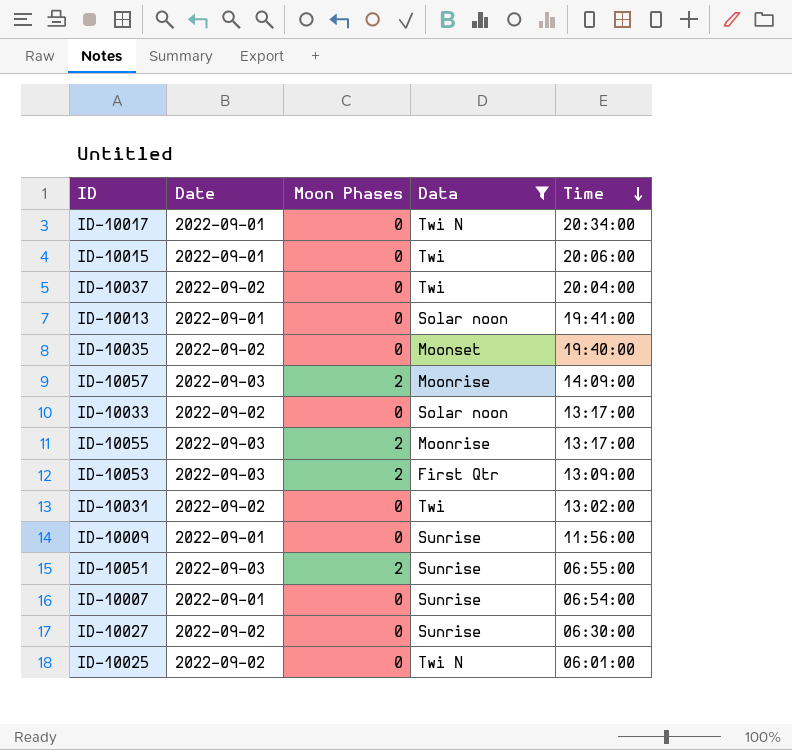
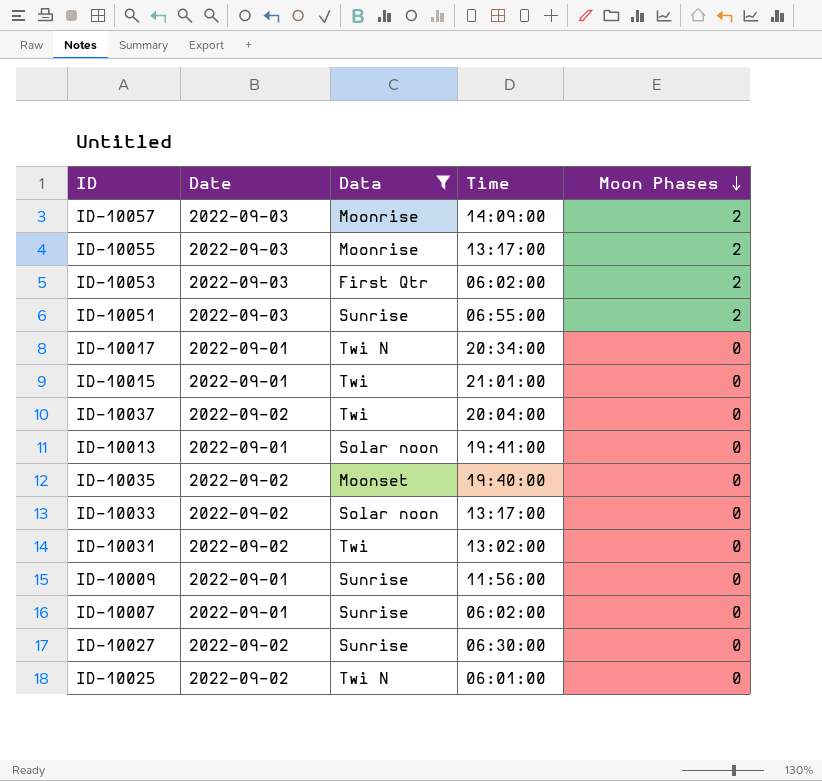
row order: Time descending -> Moon Phases descending
column Moon Phases | position: 3 -> 5
ID-10053 | Time: 13:09:00 -> 06:02:00
ID-10015 | Time: 20:06:00 -> 21:01:00
ID-10007 | Time: 06:54:00 -> 06:02:00

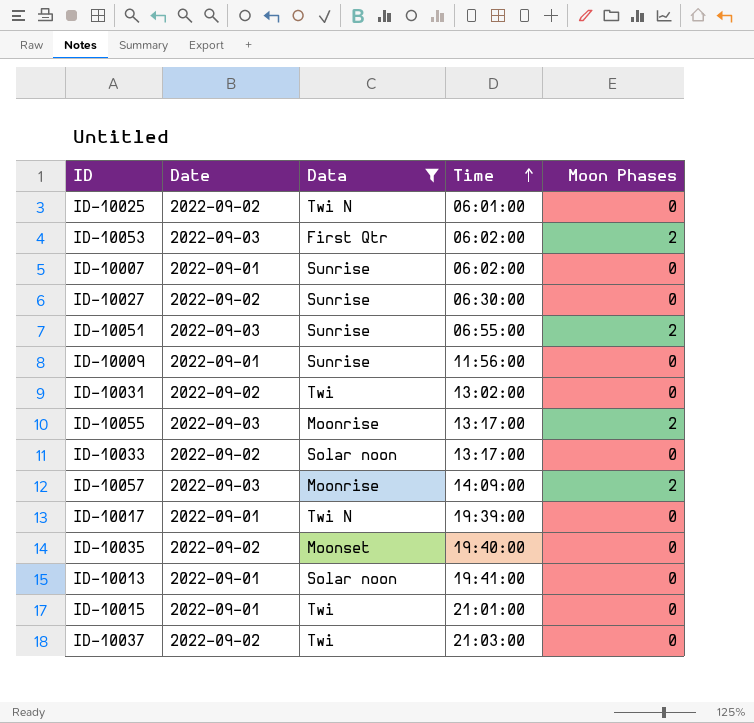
row order: Moon Phases descending -> Time ascending
ID-10017 | Time: 20:34:00 -> 19:39:00
ID-10037 | Time: 20:04:00 -> 21:03:00

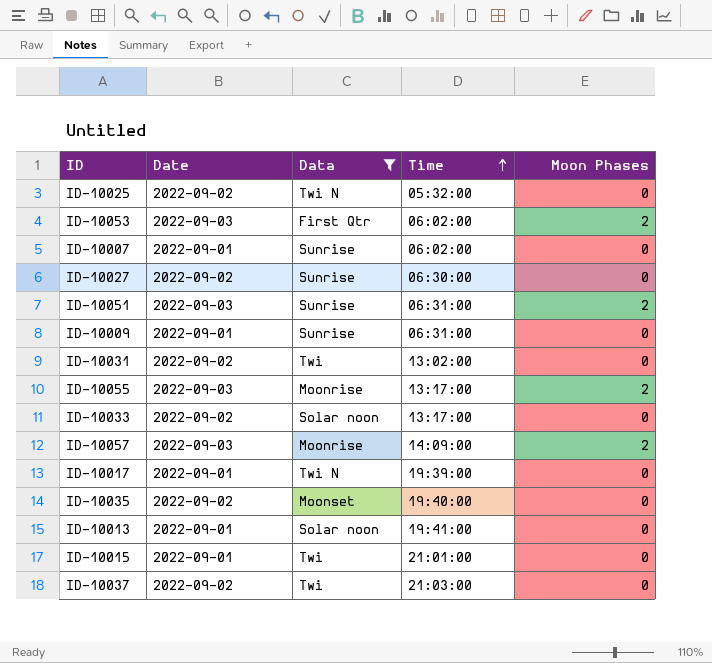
ID-10025 | Time: 06:01:00 -> 05:32:00
ID-10051 | Time: 06:55:00 -> 06:31:00
ID-10009 | Time: 11:56:00 -> 06:31:00

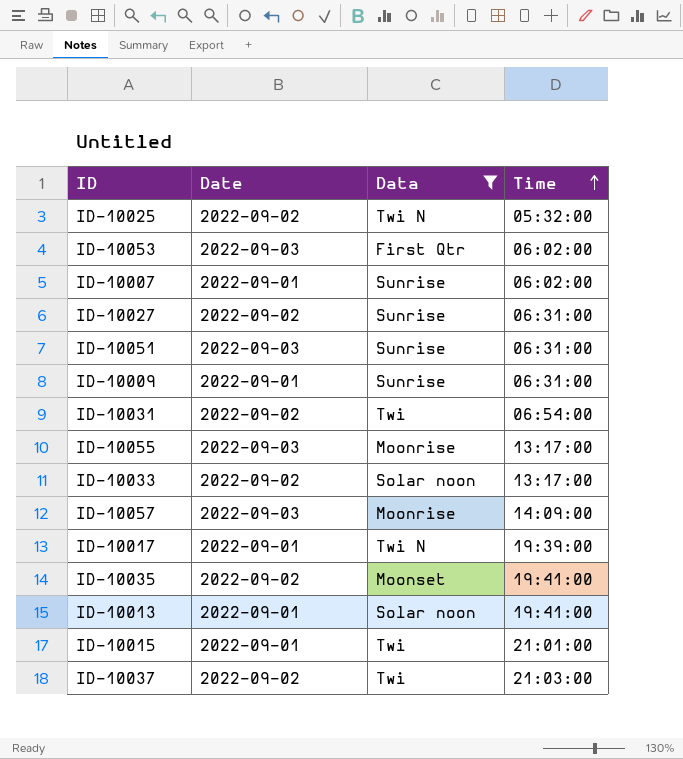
column Moon Phases | position: 5 -> none
ID-10027 | Time: 06:30:00 -> 06:31:00
ID-10031 | Time: 13:02:00 -> 06:54:00
ID-10035 | Time: 19:40:00 -> 19:41:00

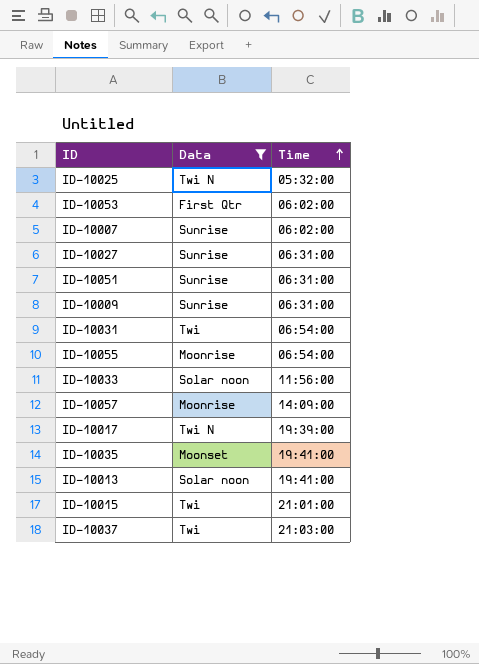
column Date | position: 2 -> none
ID-10055 | Time: 13:17:00 -> 06:54:00
ID-10033 | Time: 13:17:00 -> 11:56:00

